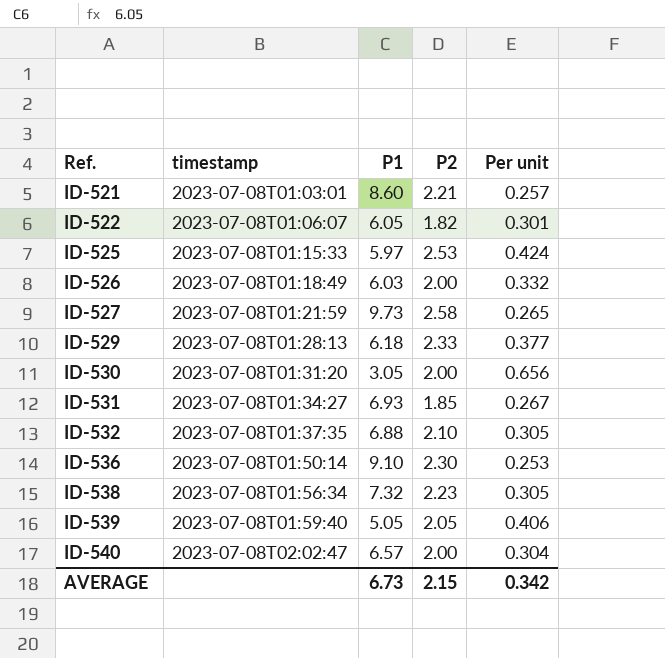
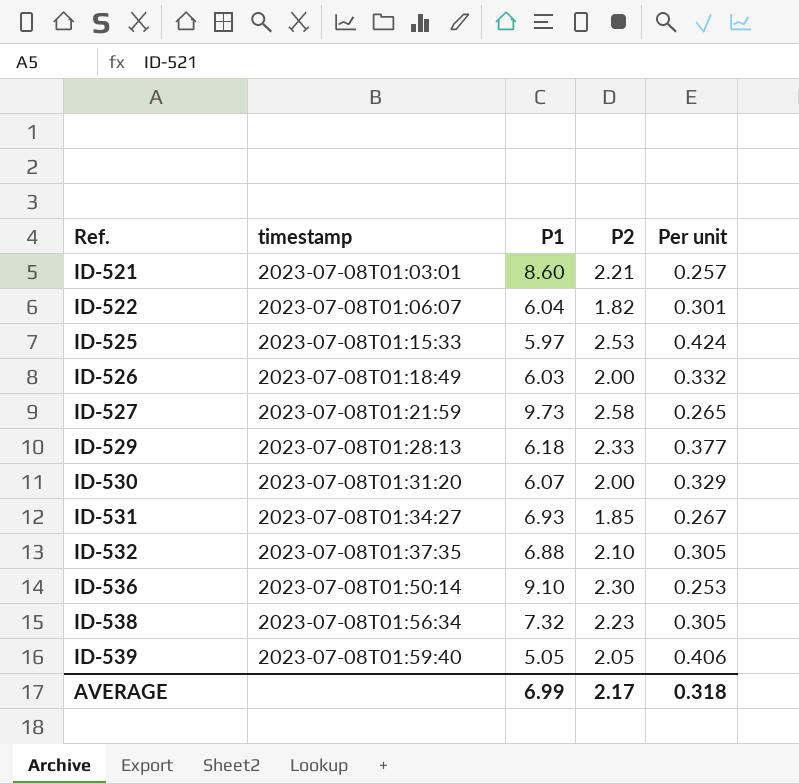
row ID-540: 2023-07-08T02:02:47 | 6.57 | 2.00 | 0.304 -> none
ID-522 | P1: 6.05 -> 6.04
ID-530 | P1: 3.05 -> 6.07
ID-530 | Per unit: 0.656 -> 0.329
AVERAGE | P1: 6.73 -> 6.99
AVERAGE | P2: 2.15 -> 2.17
AVERAGE | Per unit: 0.342 -> 0.318

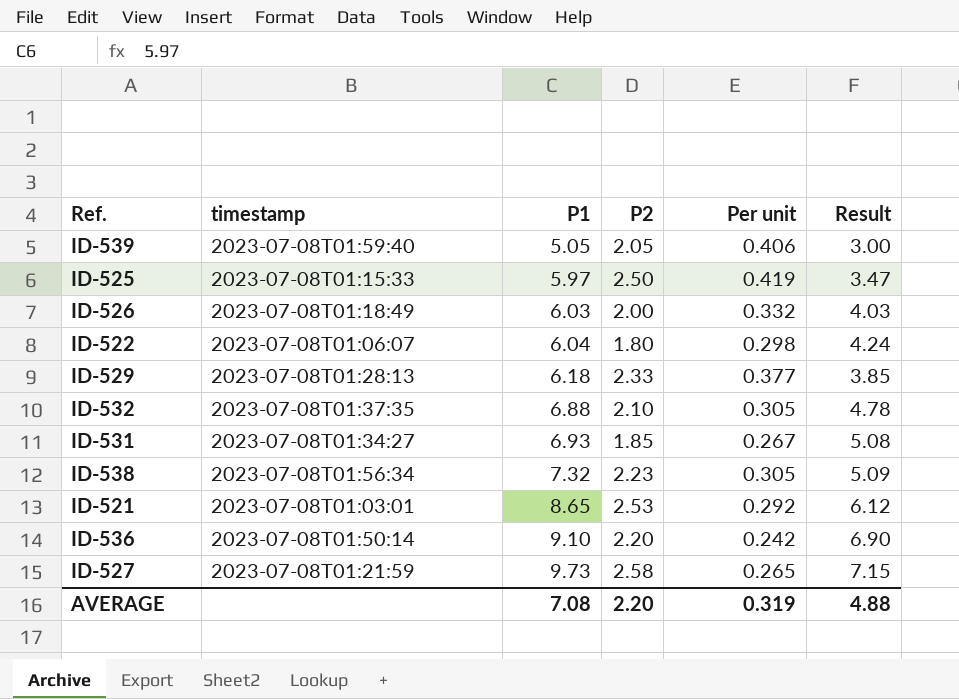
row order: Ref. ascending -> P1 ascending
column Result | formula: none -> [P1] - [P2]
row ID-530: 2023-07-08T01:31:20 | 6.07 | 2.00 | 0.329 -> none
ID-525 | P2: 2.53 -> 2.50
ID-525 | Per unit: 0.424 -> 0.419
ID-522 | P2: 1.82 -> 1.80
ID-522 | Per unit: 0.301 -> 0.298
ID-521 | P1: 8.60 -> 8.65
ID-521 | P2: 2.21 -> 2.53
ID-521 | Per unit: 0.257 -> 0.292
ID-536 | P2: 2.30 -> 2.20
ID-536 | Per unit: 0.253 -> 0.242
AVERAGE | P1: 6.99 -> 7.08
AVERAGE | P2: 2.17 -> 2.20
AVERAGE | Per unit: 0.318 -> 0.319

